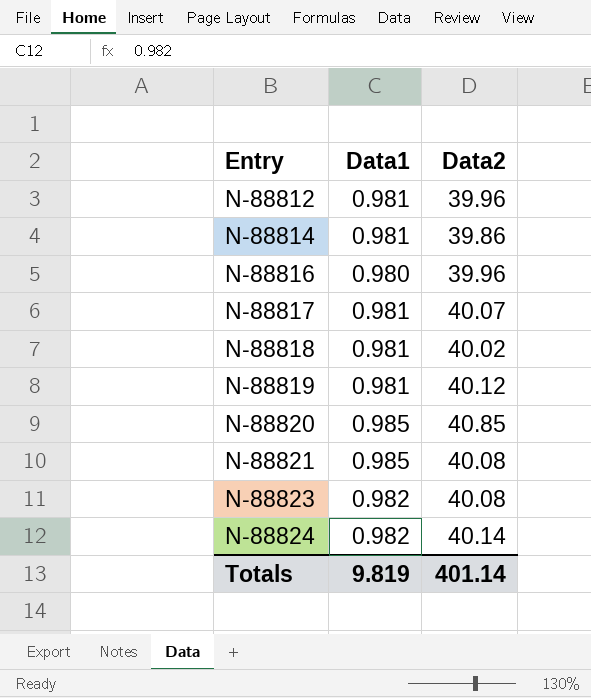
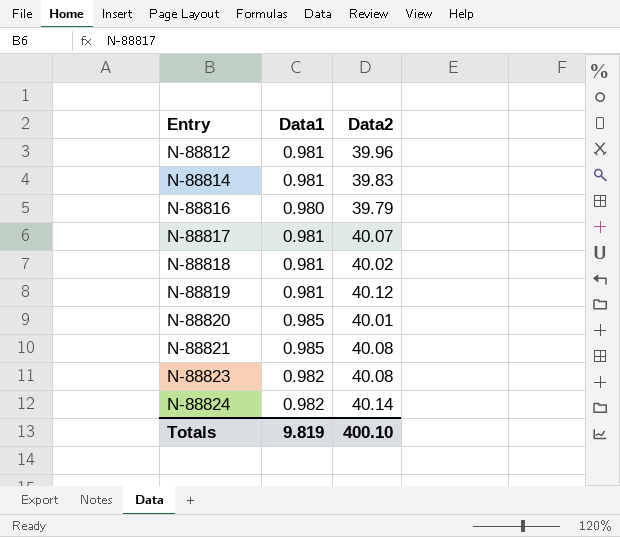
N-88814 | Data2: 39.86 -> 39.83
N-88816 | Data2: 39.96 -> 39.79
N-88820 | Data2: 40.85 -> 40.01
Totals | Data2: 401.14 -> 400.10

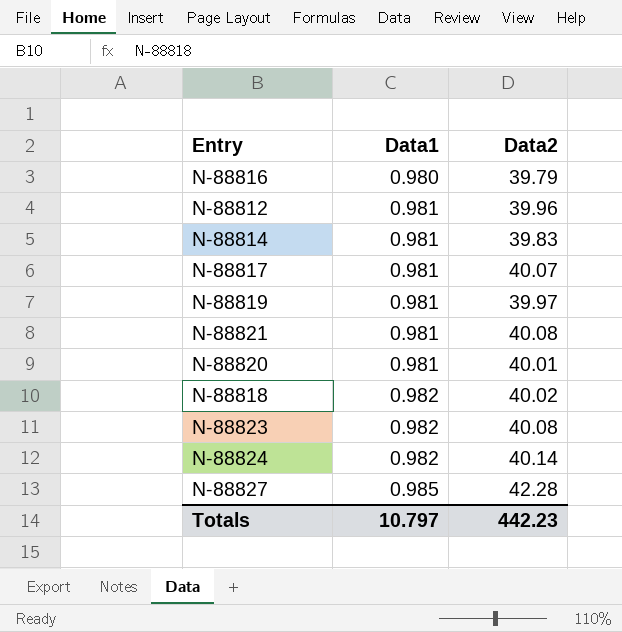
row order: Entry ascending -> Data1 ascending
N-88819 | Data2: 40.12 -> 39.97
N-88821 | Data1: 0.985 -> 0.981
N-88820 | Data1: 0.985 -> 0.981
N-88818 | Data1: 0.981 -> 0.982
row N-88827: none -> 0.985 | 42.28
Totals | Data1: 9.819 -> 10.797
Totals | Data2: 400.10 -> 442.23

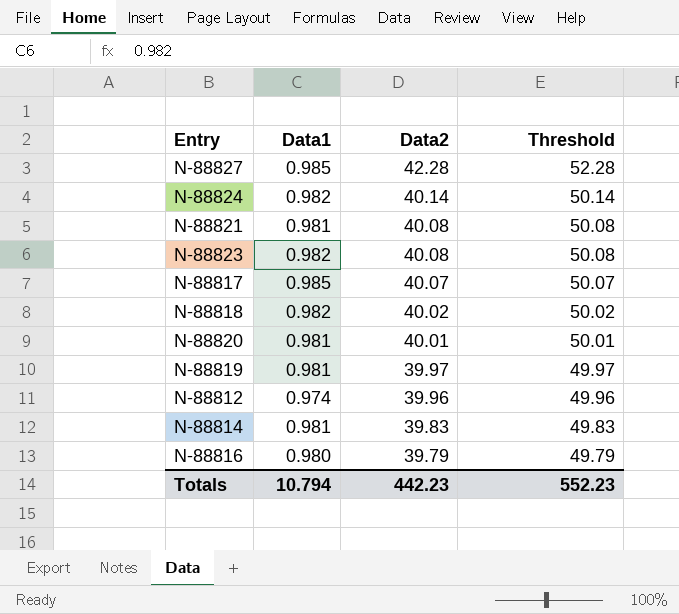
row order: Data1 ascending -> Data2 descending
column Threshold | formula: none -> [Data2] + 10
N-88817 | Data1: 0.981 -> 0.985
N-88812 | Data1: 0.981 -> 0.974
Totals | Data1: 10.797 -> 10.794

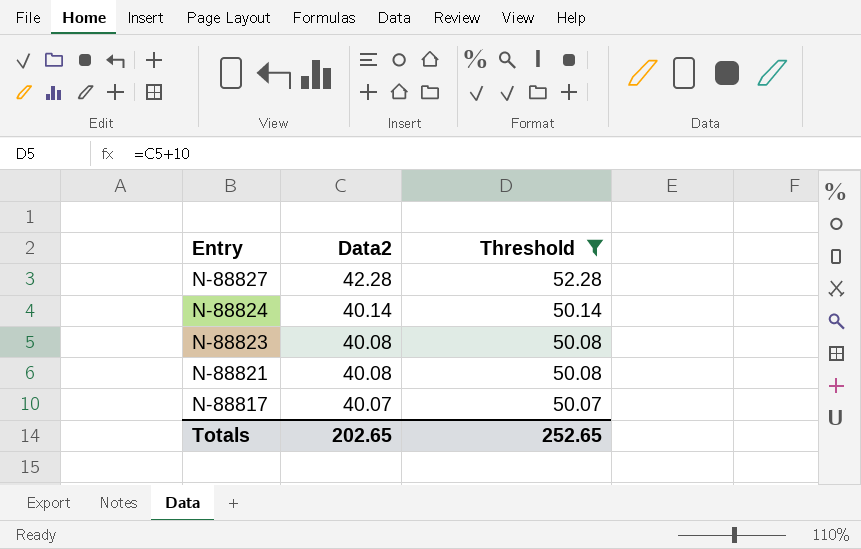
filter: none -> Threshold >= 50.07
row order: Data2 descending -> Entry descending
column Data1 | position: 2 -> none
Totals | Data2: 442.23 -> 202.65
Totals | Threshold: 552.23 -> 252.65

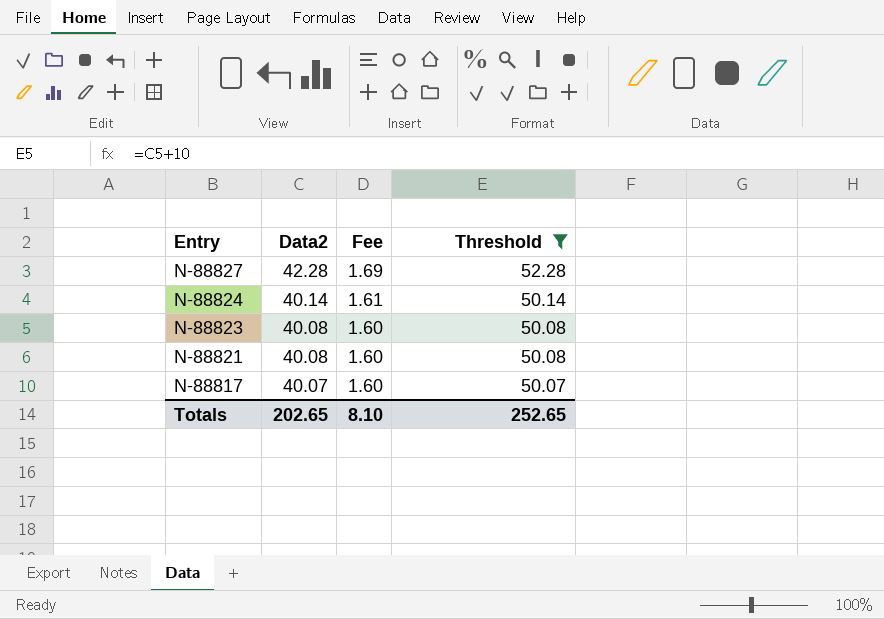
column Fee | formula: none -> [Data2] * 0.04

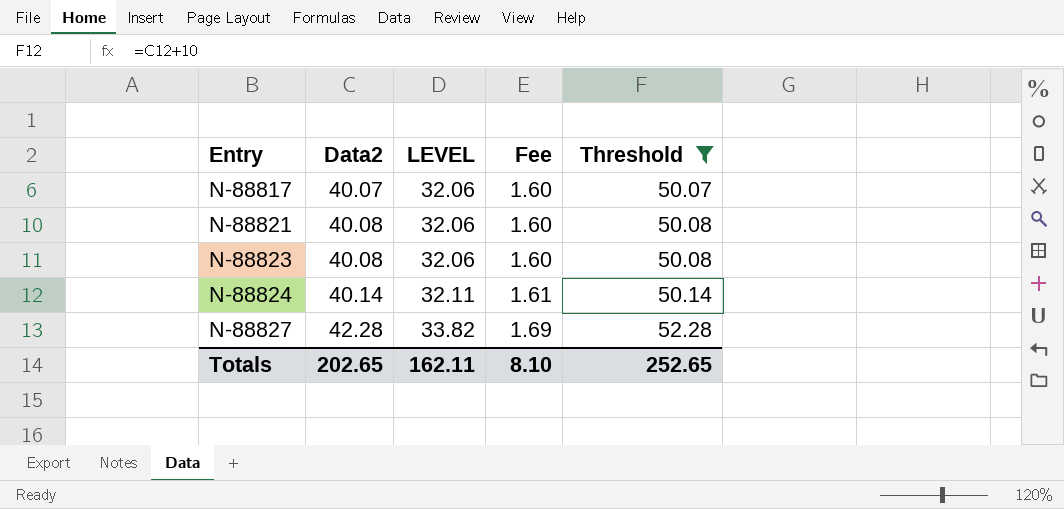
row order: Entry descending -> Entry ascending
column LEVEL | formula: none -> [Data2] * 0.8

